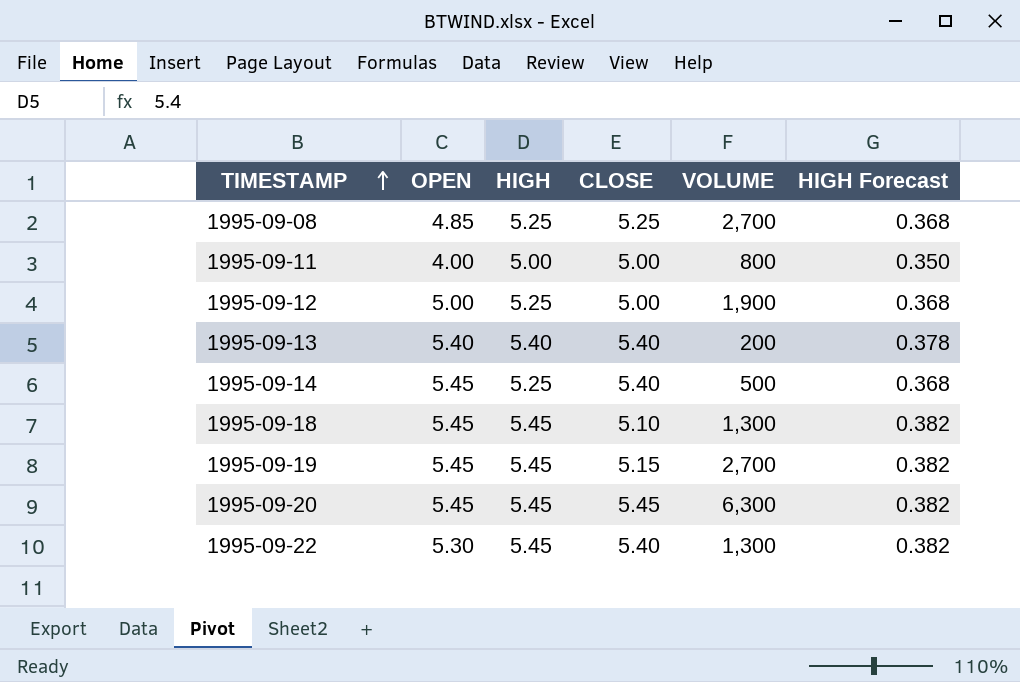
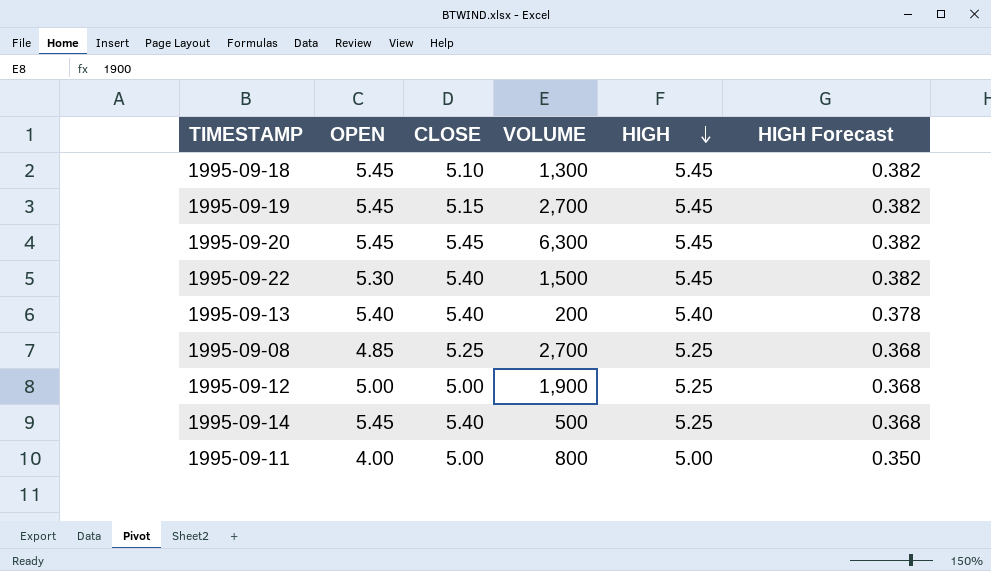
row order: TIMESTAMP ascending -> HIGH descending
column HIGH | position: 3 -> 5
1995-09-22 | VOLUME: 1,300 -> 1,500

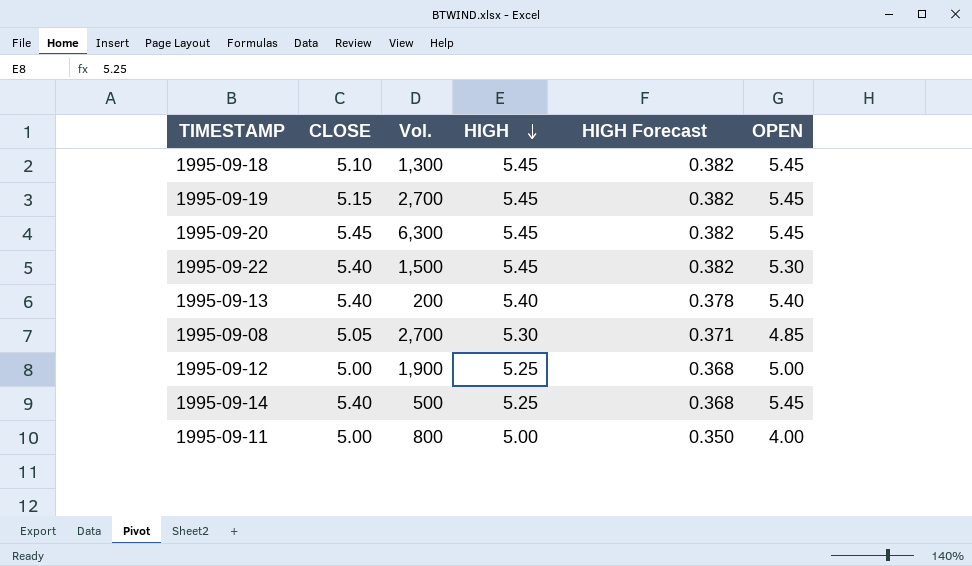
column name: VOLUME -> Vol.
column OPEN | position: 2 -> 6
1995-09-08 | CLOSE: 5.25 -> 5.05
1995-09-08 | HIGH: 5.25 -> 5.30
1995-09-08 | HIGH Forecast: 0.368 -> 0.371

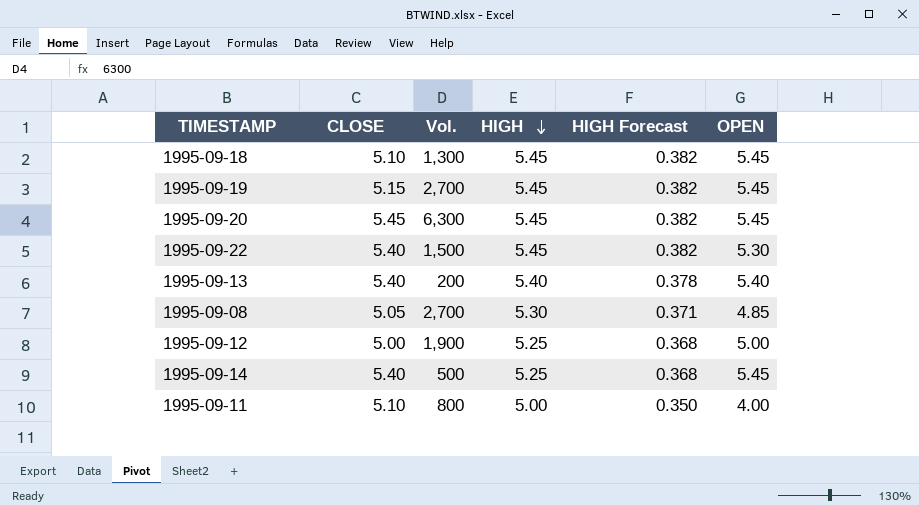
1995-09-11 | CLOSE: 5.00 -> 5.10

